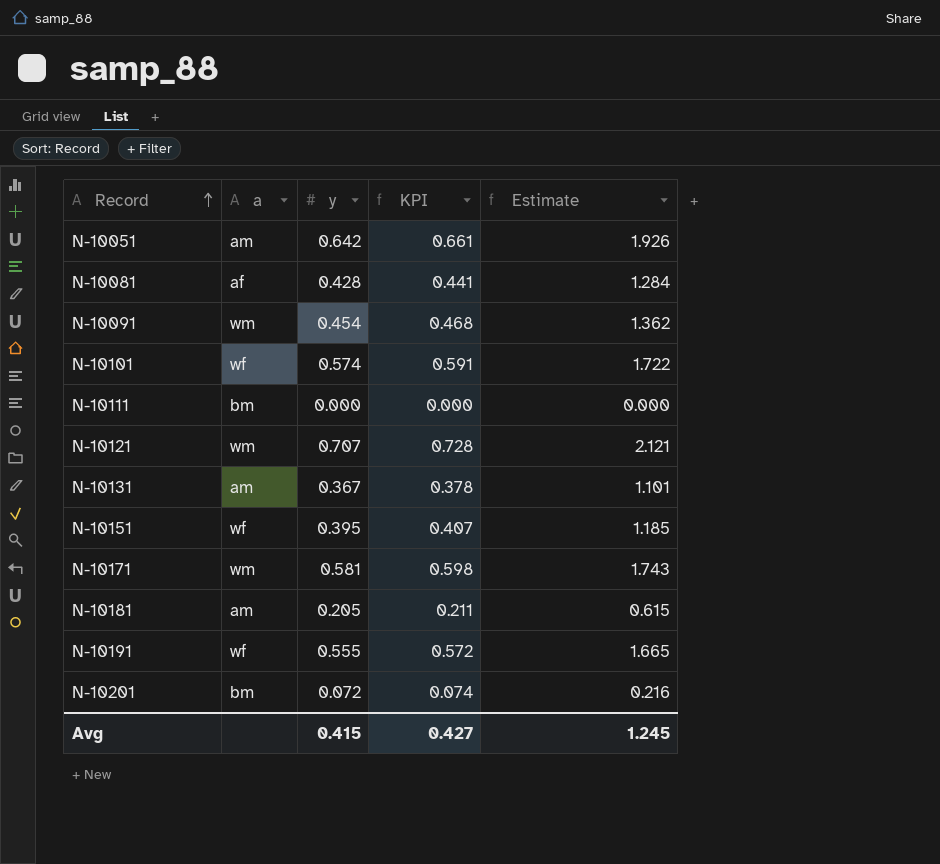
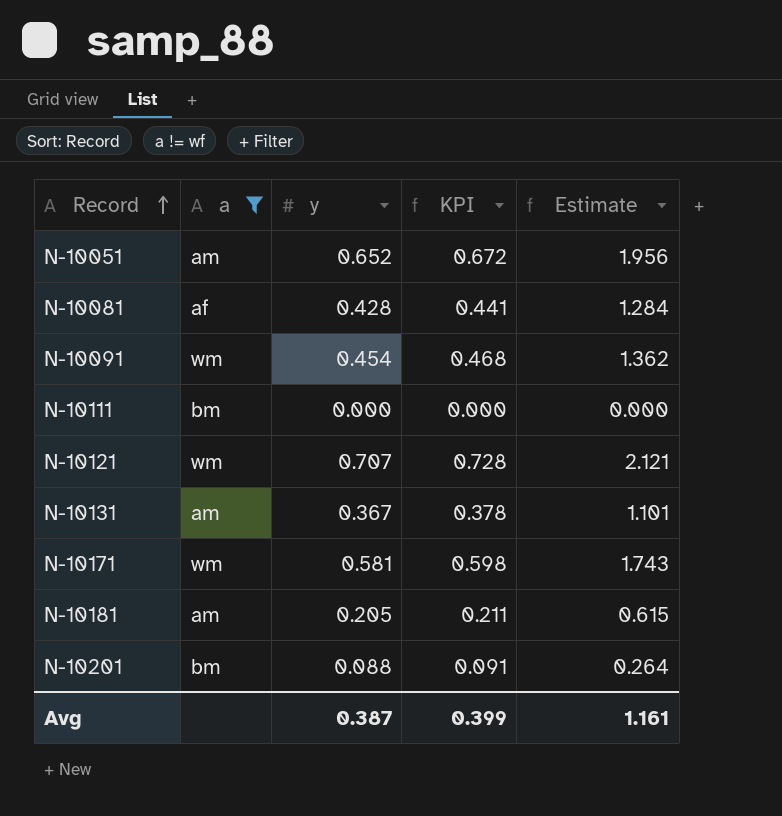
filter: none -> a != wf
N-10051 | y: 0.642 -> 0.652
N-10051 | KPI: 0.661 -> 0.672
N-10051 | Estimate: 1.926 -> 1.956
N-10201 | y: 0.072 -> 0.088
N-10201 | KPI: 0.074 -> 0.091
N-10201 | Estimate: 0.216 -> 0.264
Avg | y: 0.415 -> 0.387
Avg | KPI: 0.427 -> 0.399
Avg | Estimate: 1.245 -> 1.161

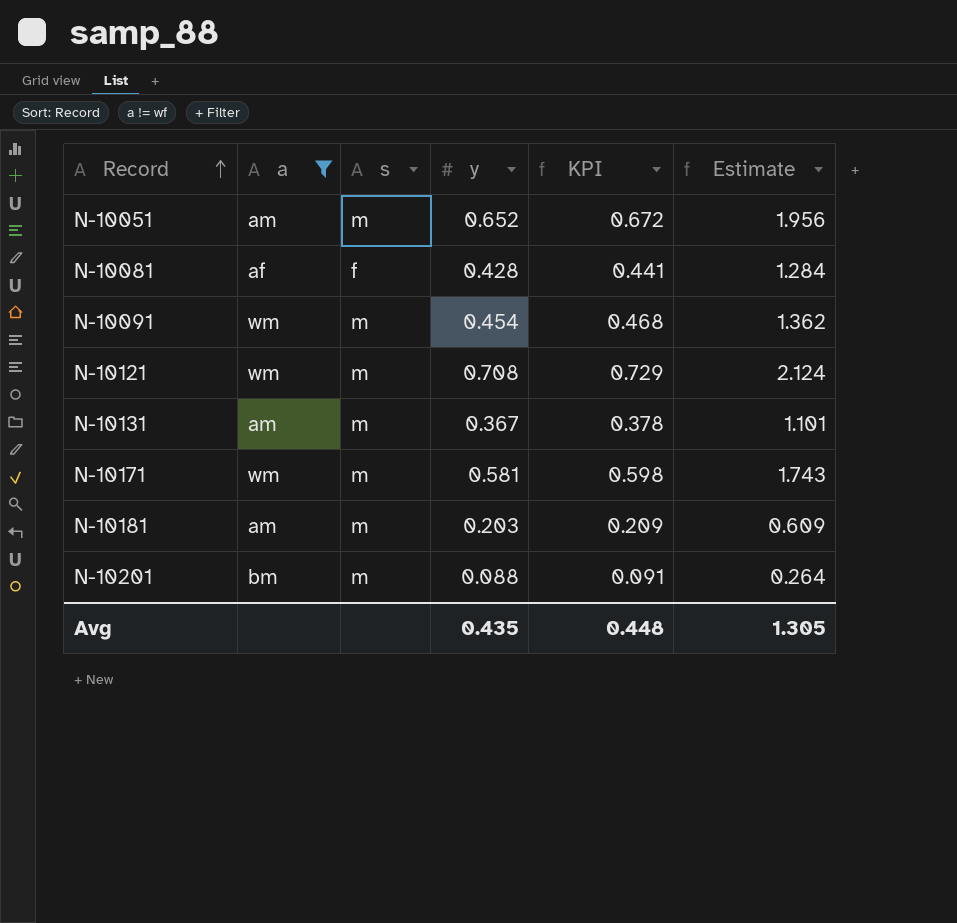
column s | position: none -> 3
row N-10111: bm | 0.000 | 0.000 | 0.000 -> none
N-10121 | y: 0.707 -> 0.708
N-10121 | KPI: 0.728 -> 0.729
N-10121 | Estimate: 2.121 -> 2.124
N-10181 | y: 0.205 -> 0.203
N-10181 | KPI: 0.211 -> 0.209
N-10181 | Estimate: 0.615 -> 0.609
Avg | y: 0.387 -> 0.435
Avg | KPI: 0.399 -> 0.448
Avg | Estimate: 1.161 -> 1.305

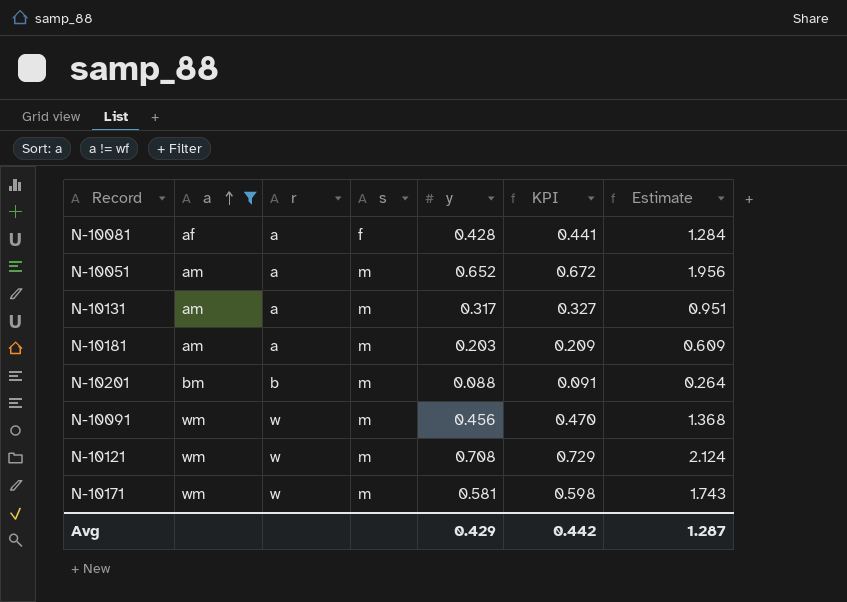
row order: Record ascending -> a ascending
column r | position: none -> 3
N-10131 | y: 0.367 -> 0.317
N-10131 | KPI: 0.378 -> 0.327
N-10131 | Estimate: 1.101 -> 0.951
N-10091 | y: 0.454 -> 0.456
N-10091 | KPI: 0.468 -> 0.470
N-10091 | Estimate: 1.362 -> 1.368
Avg | y: 0.435 -> 0.429
Avg | KPI: 0.448 -> 0.442
Avg | Estimate: 1.305 -> 1.287

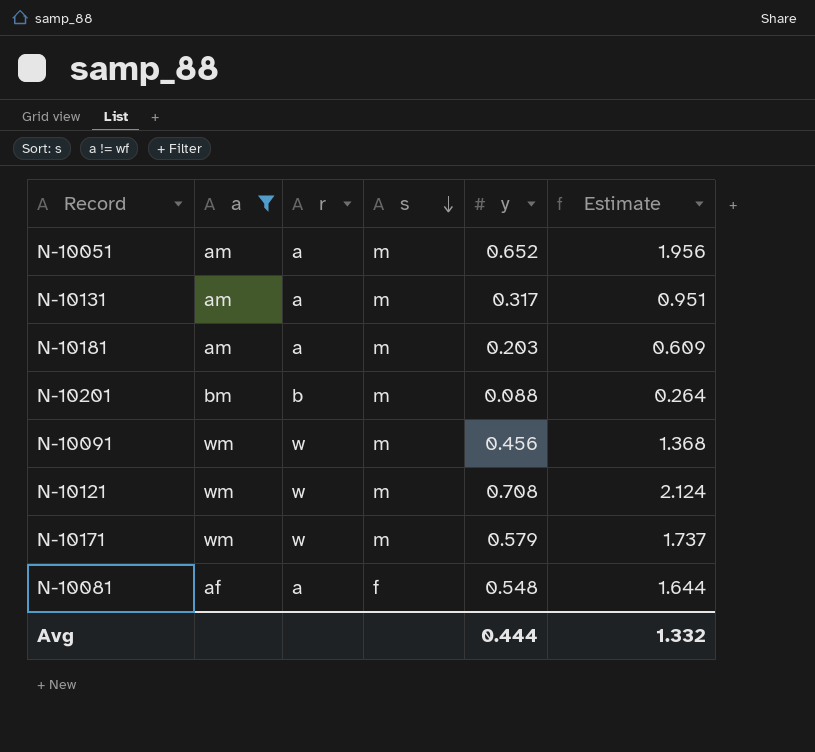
row order: a ascending -> s descending
column KPI | formula: [y] * 1.03 -> none
N-10171 | y: 0.581 -> 0.579
N-10171 | Estimate: 1.743 -> 1.737
N-10081 | y: 0.428 -> 0.548
N-10081 | Estimate: 1.284 -> 1.644
Avg | y: 0.429 -> 0.444
Avg | Estimate: 1.287 -> 1.332

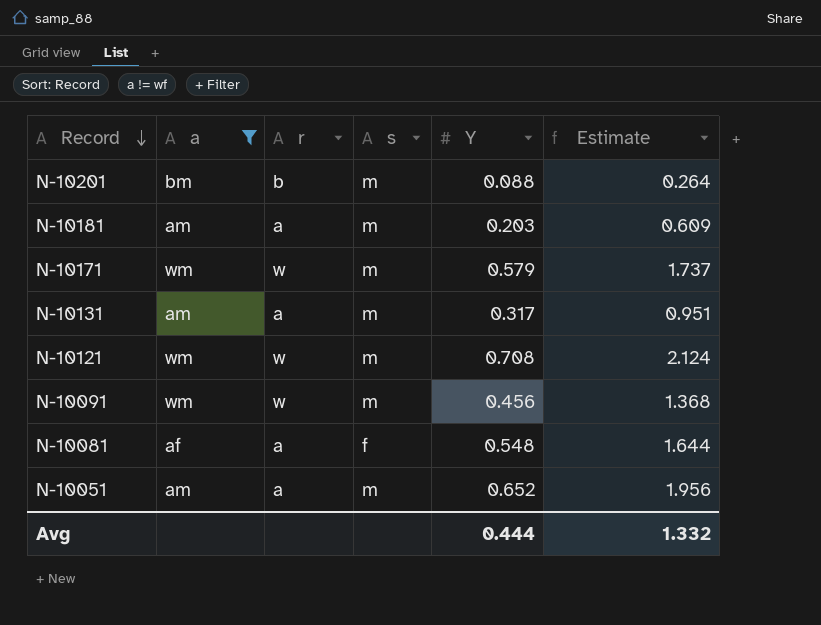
row order: s descending -> Record descending
column name: y -> Y

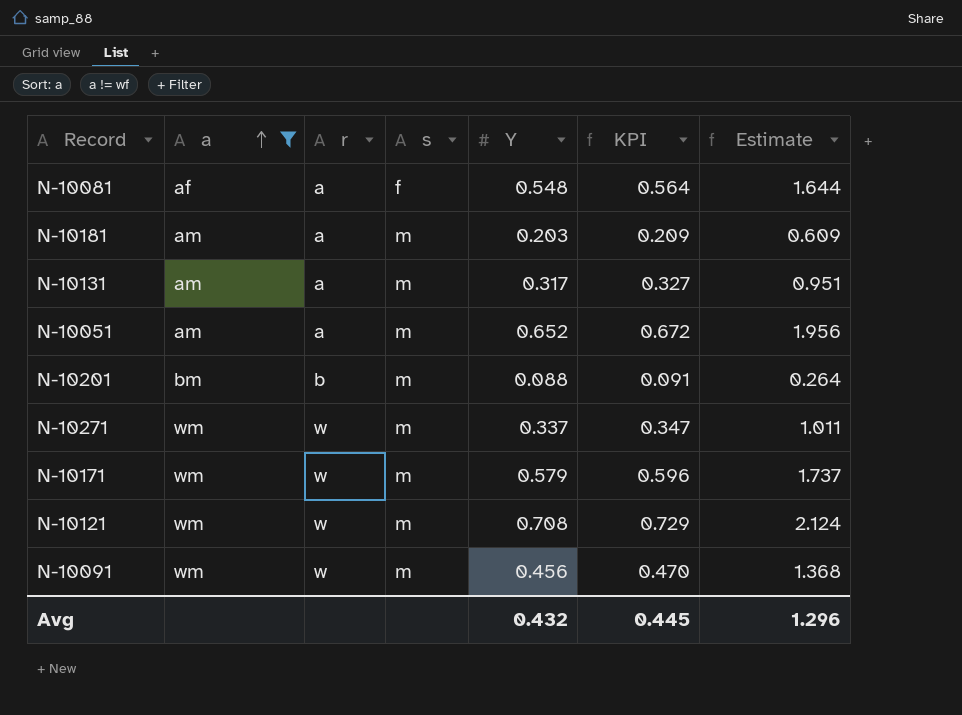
row order: Record descending -> a ascending
column KPI | formula: none -> [Y] * 1.03
row N-10271: none -> wm | w | m | 0.337 | 0.347 | 1.011
Avg | Y: 0.444 -> 0.432
Avg | Estimate: 1.332 -> 1.296

